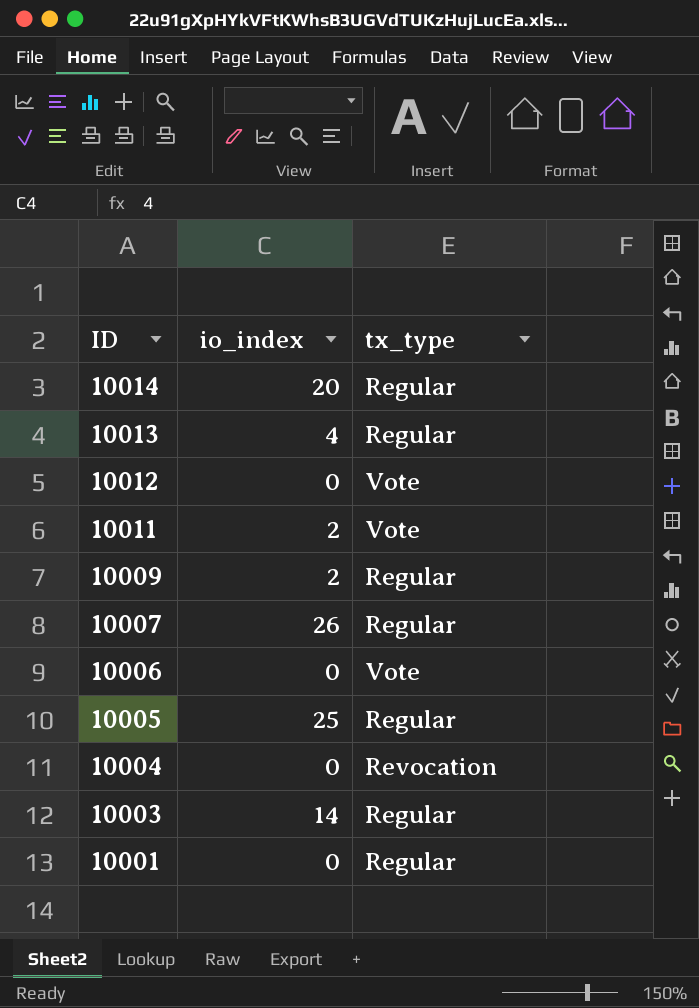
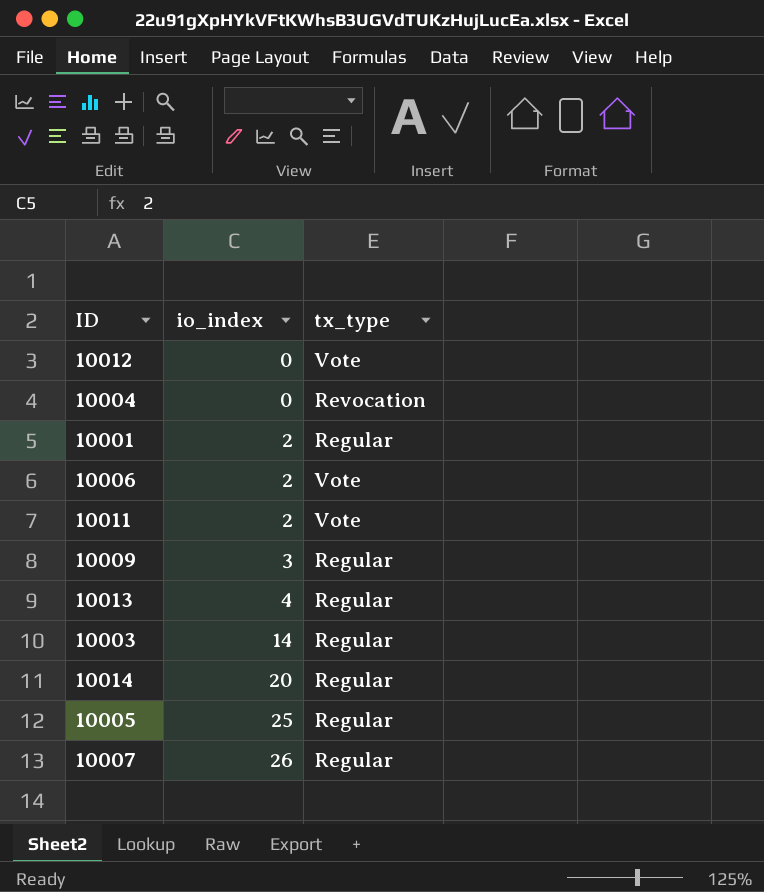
row order: ID descending -> io_index ascending
10001 | io_index: 0 -> 2
10006 | io_index: 0 -> 2
10009 | io_index: 2 -> 3

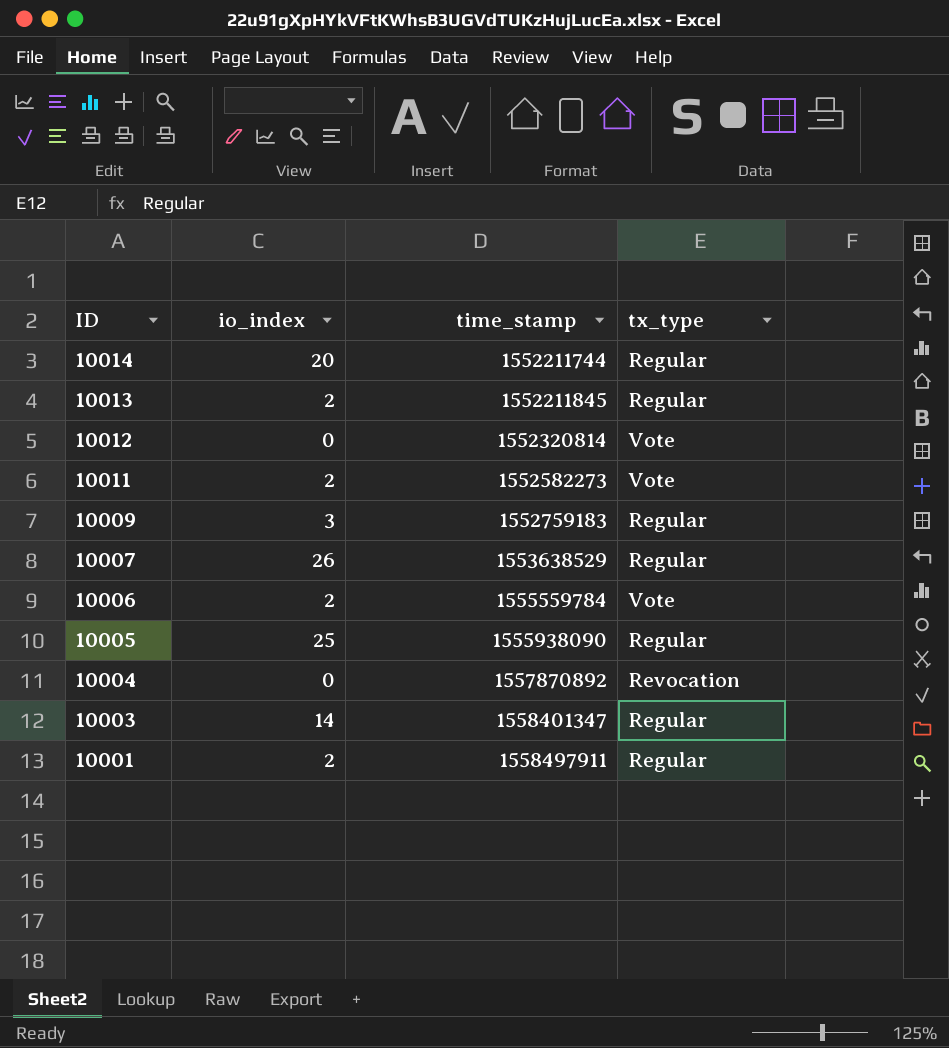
row order: io_index ascending -> ID descending
column time_stamp | position: none -> 3
10013 | io_index: 4 -> 2

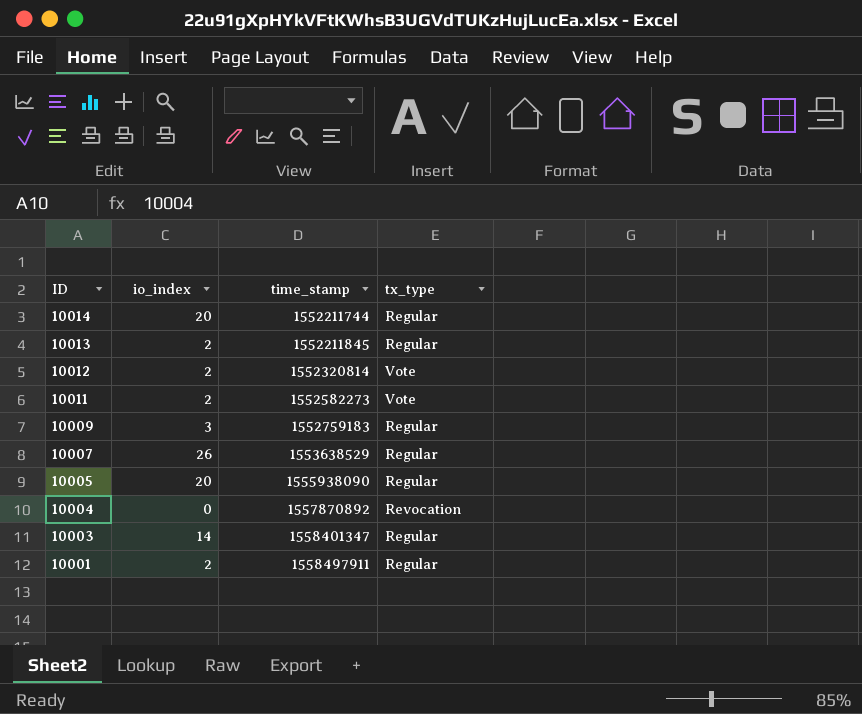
row 10006: 2 | 1555559784 | Vote -> none
10012 | io_index: 0 -> 2
10005 | io_index: 25 -> 20

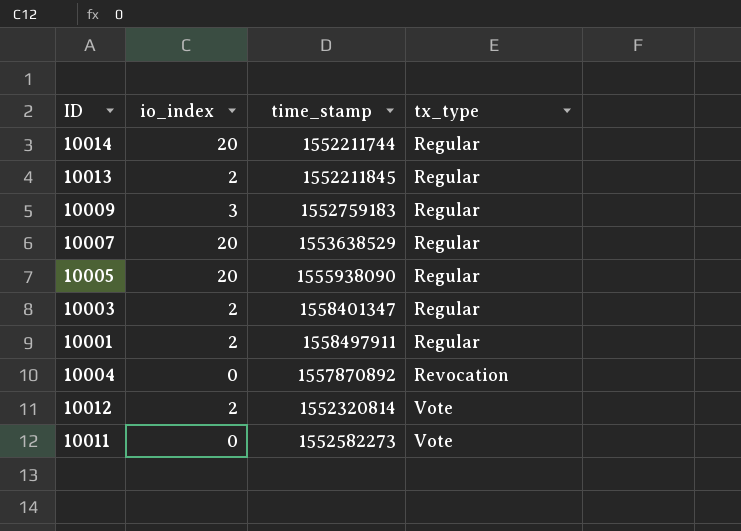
row order: ID descending -> tx_type ascending
10007 | io_index: 26 -> 20
10003 | io_index: 14 -> 2
10011 | io_index: 2 -> 0

